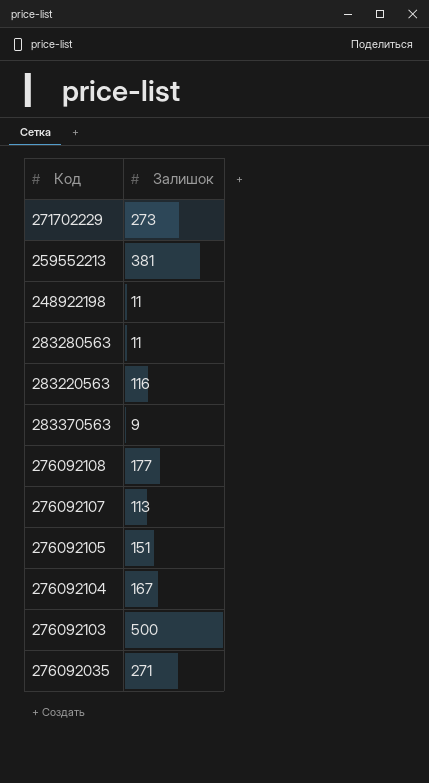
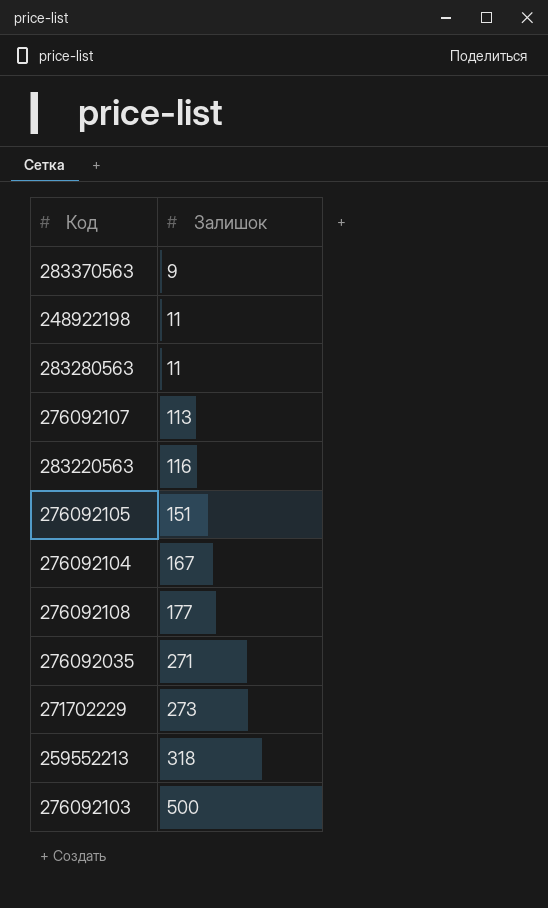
row order: none -> Залишок ascending
259552213 | Залишок: 381 -> 318

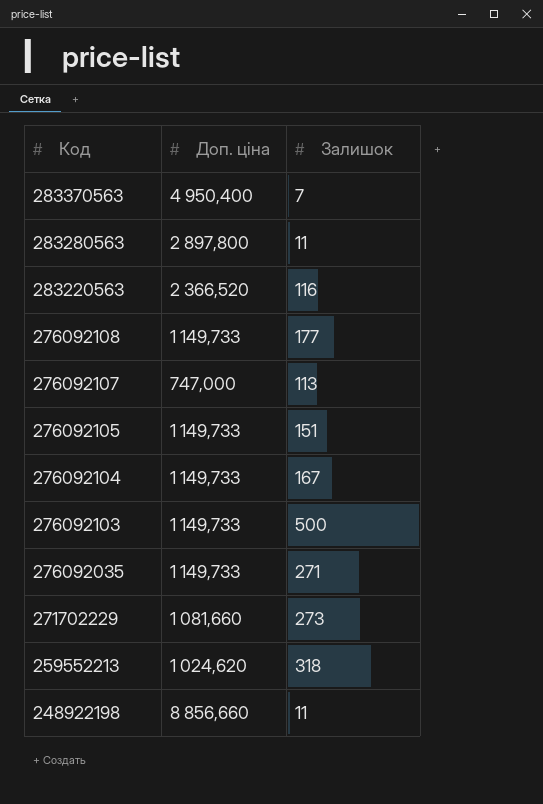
row order: Залишок ascending -> Код descending
column Доп. ціна | position: none -> 2
283370563 | Залишок: 9 -> 7

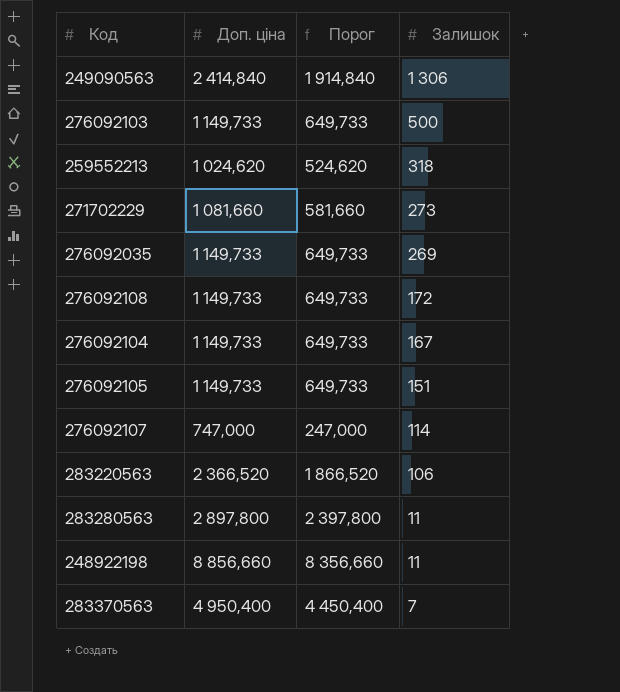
row order: Код descending -> Залишок descending
column Порог | formula: none -> [Доп. ціна] - 500
row 249090563: none -> 2 414,840 | 1 914,840 | 1 306
276092035 | Залишок: 271 -> 269
276092108 | Залишок: 177 -> 172
276092107 | Залишок: 113 -> 114
283220563 | Залишок: 116 -> 106

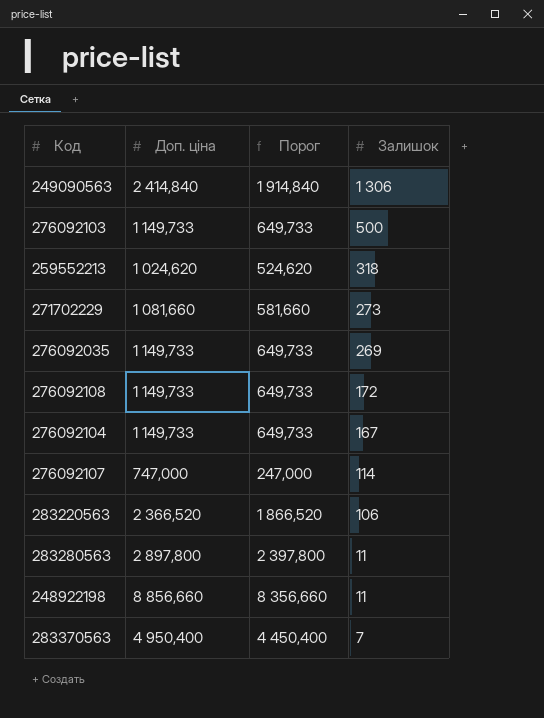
row 276092105: 1 149,733 | 649,733 | 151 -> none

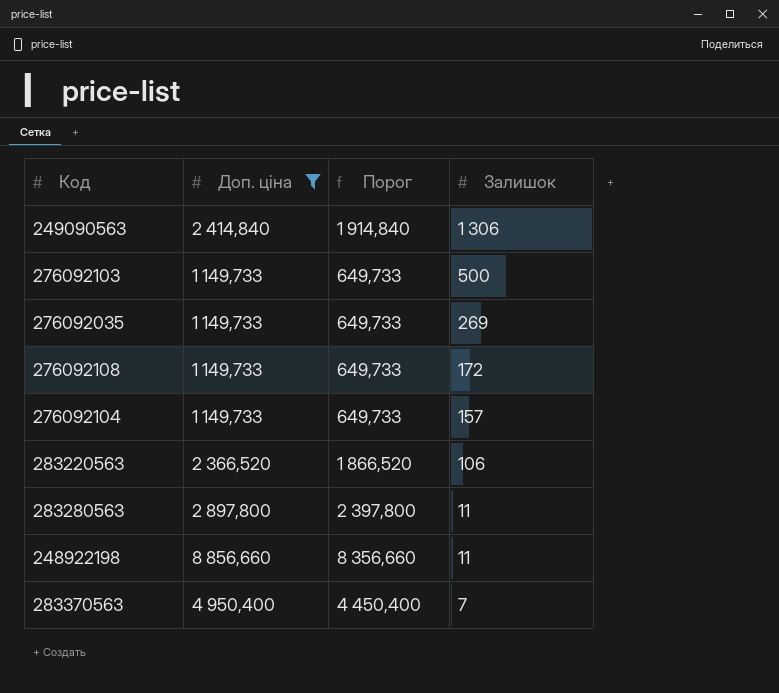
filter: none -> Доп. ціна >= 1 149,733
276092104 | Залишок: 167 -> 157

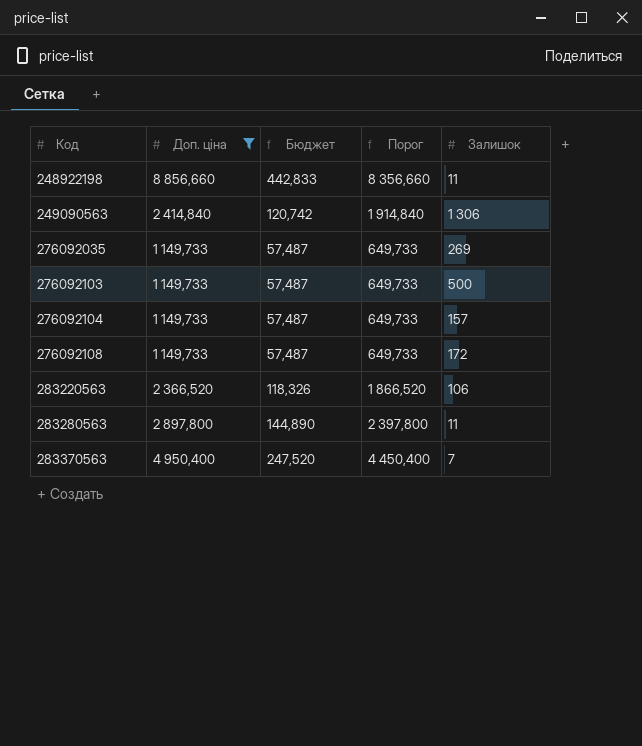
row order: Залишок descending -> Код ascending
column Бюджет | formula: none -> [Доп. ціна] * 0,05

